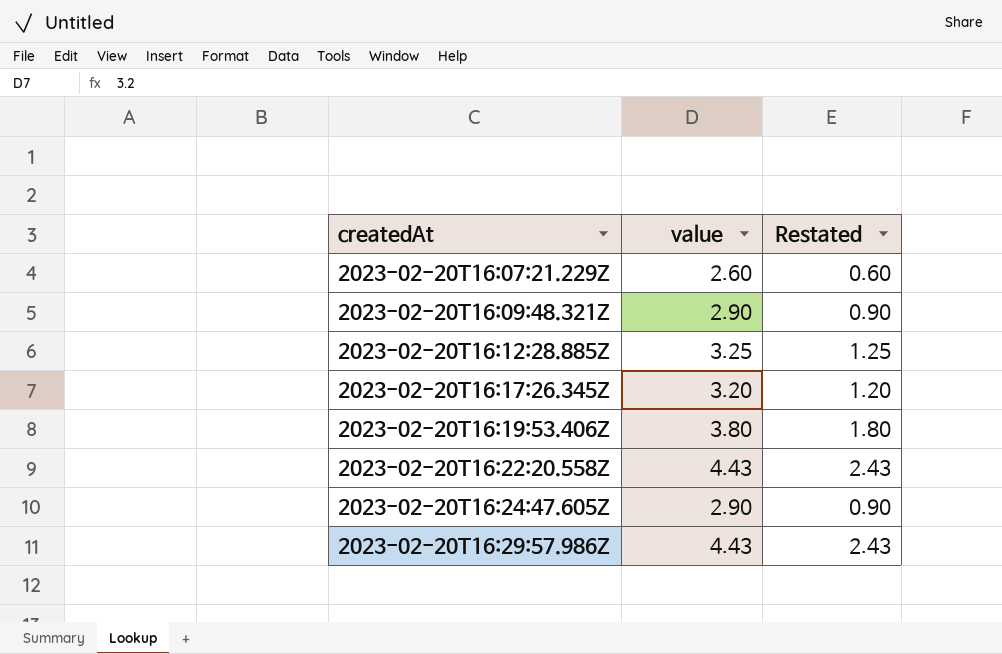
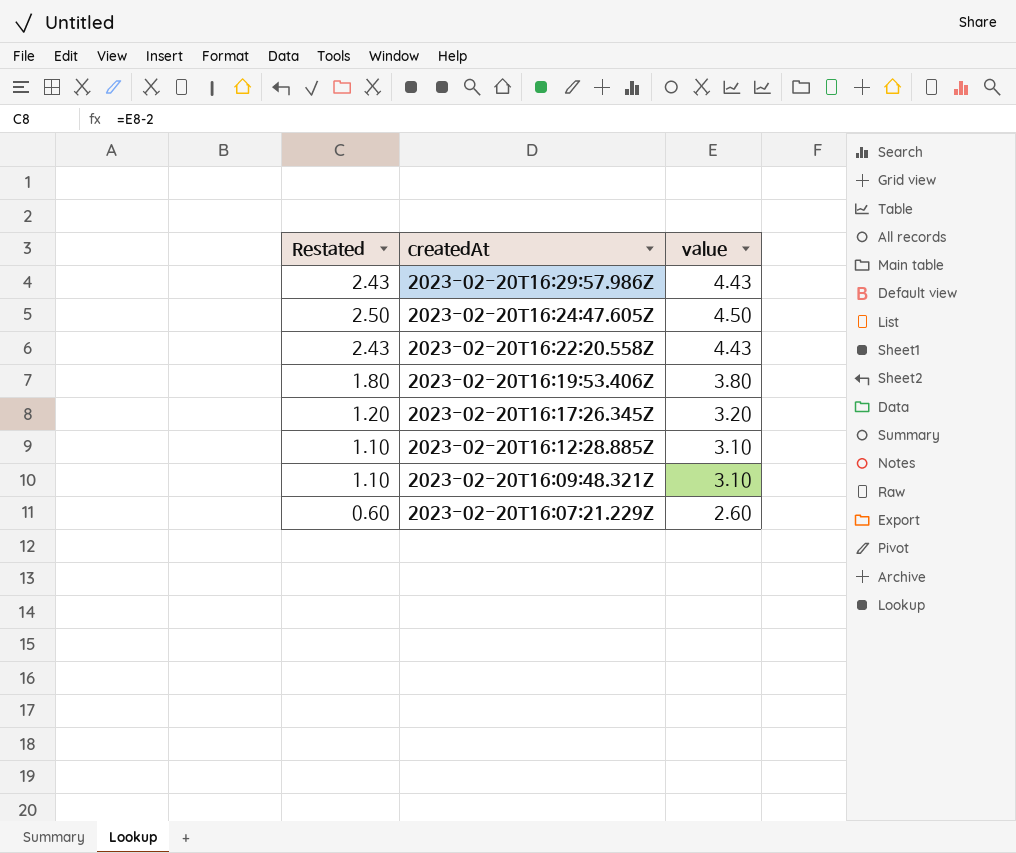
row order: createdAt ascending -> createdAt descending
column Restated | position: 3 -> 1
2023-02-20T16:24:47.605Z | Restated: 0.90 -> 2.50
2023-02-20T16:24:47.605Z | value: 2.90 -> 4.50
2023-02-20T16:12:28.885Z | Restated: 1.25 -> 1.10
2023-02-20T16:12:28.885Z | value: 3.25 -> 3.10
2023-02-20T16:09:48.321Z | Restated: 0.90 -> 1.10
2023-02-20T16:09:48.321Z | value: 2.90 -> 3.10

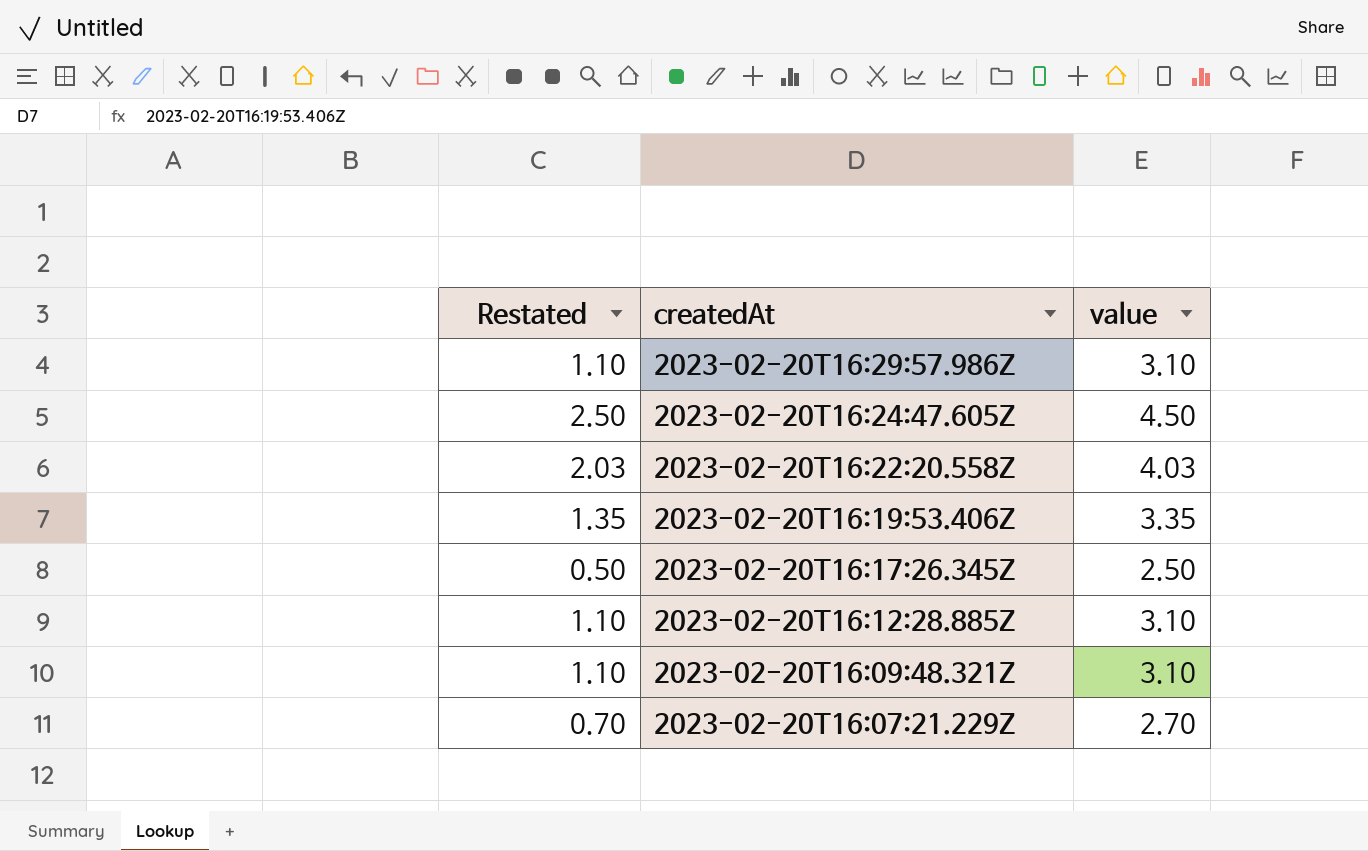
2023-02-20T16:29:57.986Z | Restated: 2.43 -> 1.10
2023-02-20T16:29:57.986Z | value: 4.43 -> 3.10
2023-02-20T16:22:20.558Z | Restated: 2.43 -> 2.03
2023-02-20T16:22:20.558Z | value: 4.43 -> 4.03
2023-02-20T16:19:53.406Z | Restated: 1.80 -> 1.35
2023-02-20T16:19:53.406Z | value: 3.80 -> 3.35
2023-02-20T16:17:26.345Z | Restated: 1.20 -> 0.50
2023-02-20T16:17:26.345Z | value: 3.20 -> 2.50
2023-02-20T16:07:21.229Z | Restated: 0.60 -> 0.70
2023-02-20T16:07:21.229Z | value: 2.60 -> 2.70

